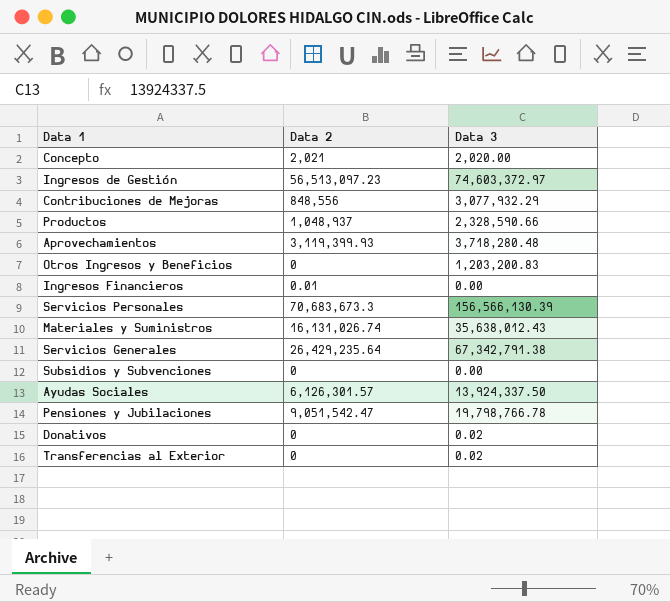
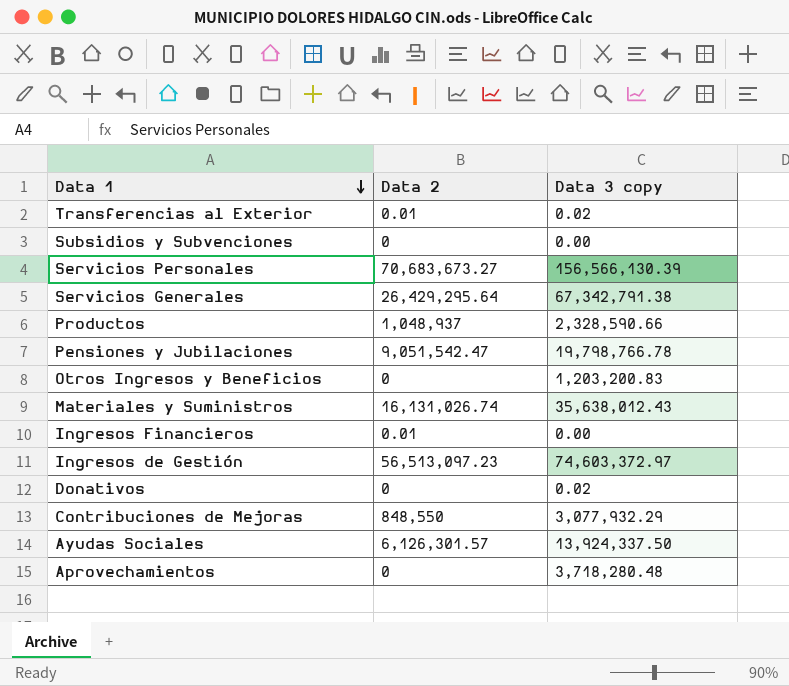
row order: none -> Data 1 descending
column name: Data 3 -> Data 3 copy
row Concepto: 2,021 | 2,020.00 -> none
Transferencias al Exterior | Data 2: 0 -> 0.01
Servicios Personales | Data 2: 70,683,673.3 -> 70,683,673.27
Servicios Generales | Data 2: 26,429,235.64 -> 26,429,295.64
Contribuciones de Mejoras | Data 2: 848,556 -> 848,550
Aprovechamientos | Data 2: 3,119,399.93 -> 0

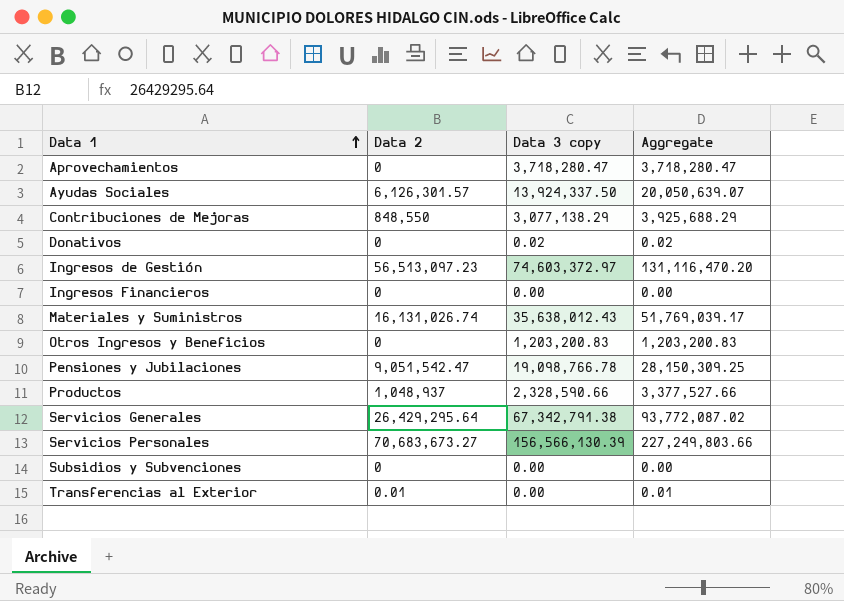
row order: Data 1 descending -> Data 1 ascending
column Aggregate | formula: none -> [Data 2] + [Data 3 copy]
Aprovechamientos | Data 3 copy: 3,718,280.48 -> 3,718,280.47
Contribuciones de Mejoras | Data 3 copy: 3,077,932.29 -> 3,077,138.29
Ingresos Financieros | Data 2: 0.01 -> 0
Pensiones y Jubilaciones | Data 3 copy: 19,798,766.78 -> 19,098,766.78
Transferencias al Exterior | Data 3 copy: 0.02 -> 0.00

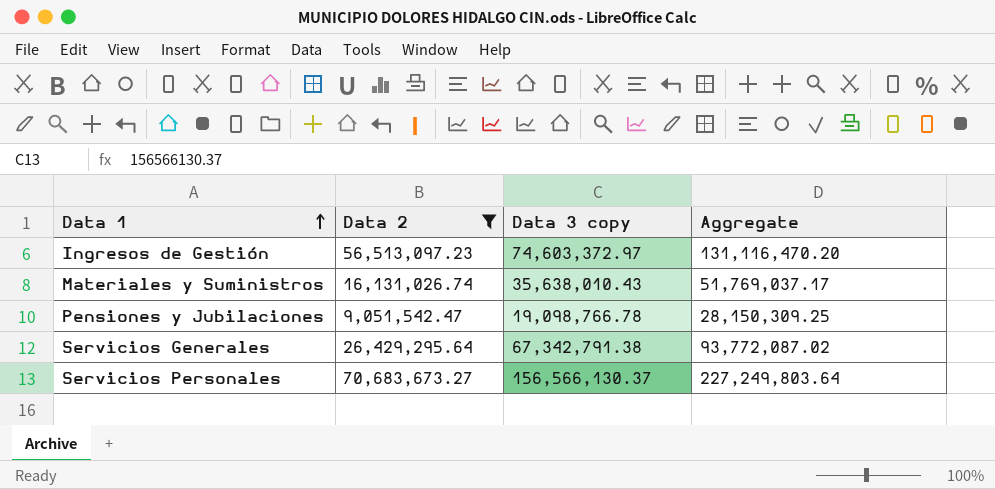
filter: none -> Data 2 >= 9,051,542.47
Materiales y Suministros | Data 3 copy: 35,638,012.43 -> 35,638,010.43
Materiales y Suministros | Aggregate: 51,769,039.17 -> 51,769,037.17
Servicios Personales | Data 3 copy: 156,566,130.39 -> 156,566,130.37
Servicios Personales | Aggregate: 227,249,803.66 -> 227,249,803.64

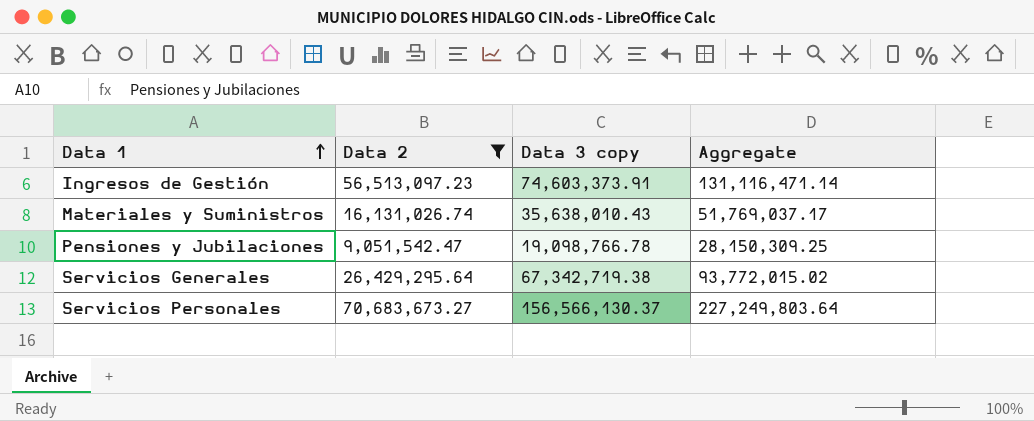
Ingresos de Gestión | Data 3 copy: 74,603,372.97 -> 74,603,373.91
Ingresos de Gestión | Aggregate: 131,116,470.20 -> 131,116,471.14
Servicios Generales | Data 3 copy: 67,342,791.38 -> 67,342,719.38
Servicios Generales | Aggregate: 93,772,087.02 -> 93,772,015.02

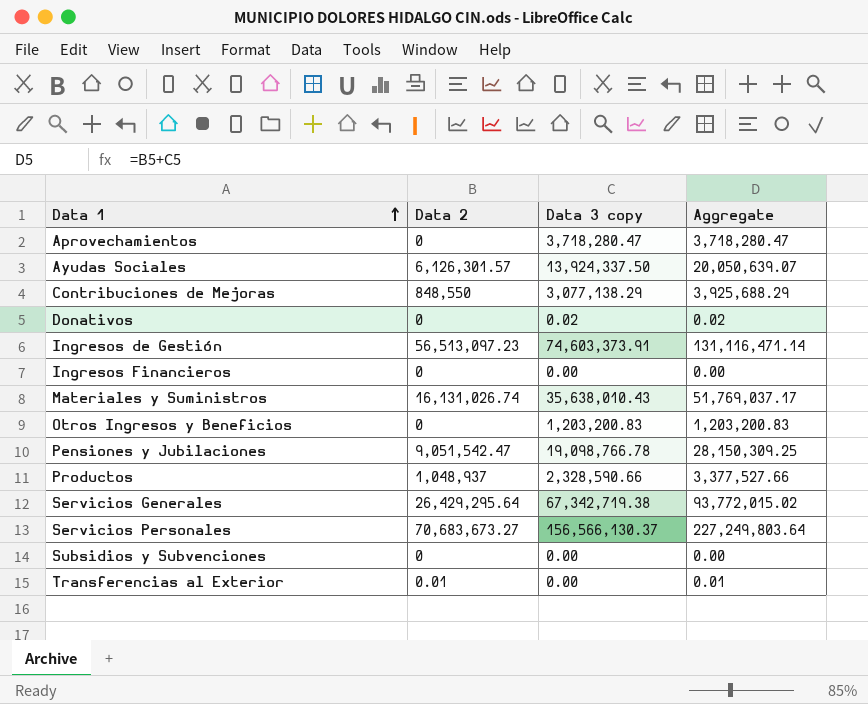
filter: Data 2 >= 9,051,542.47 -> none

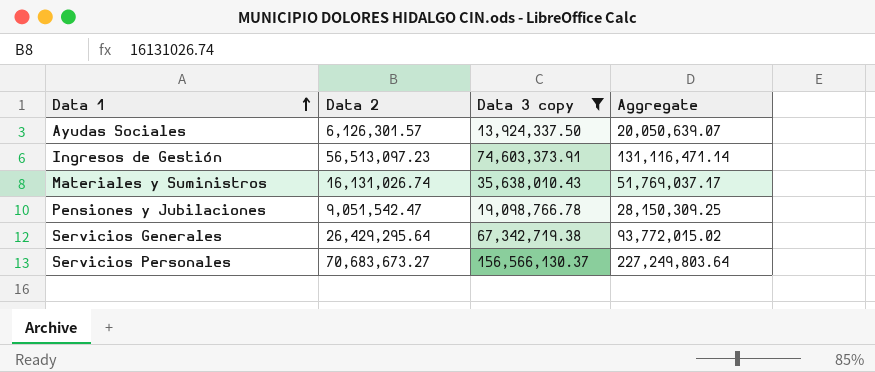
filter: none -> Data 3 copy >= 13,924,337.50

